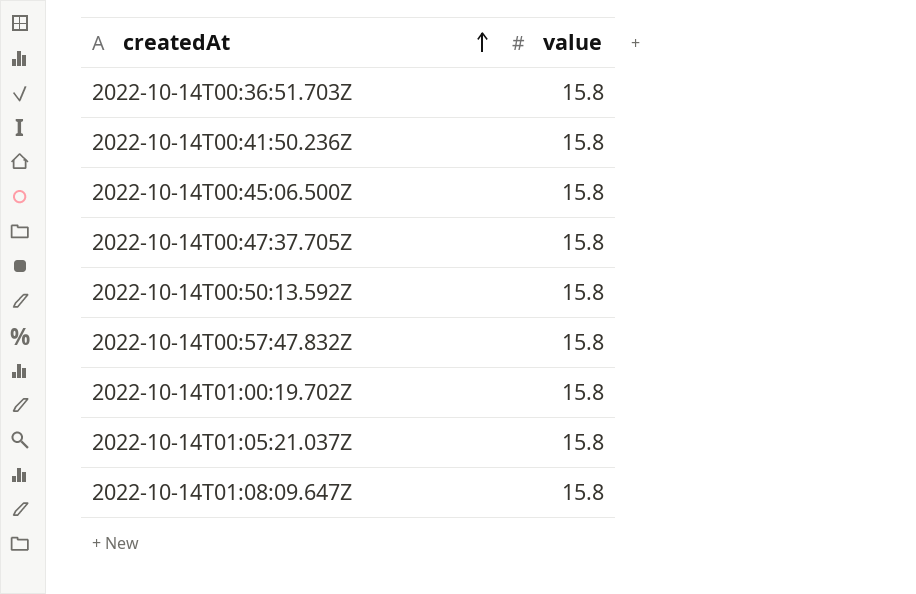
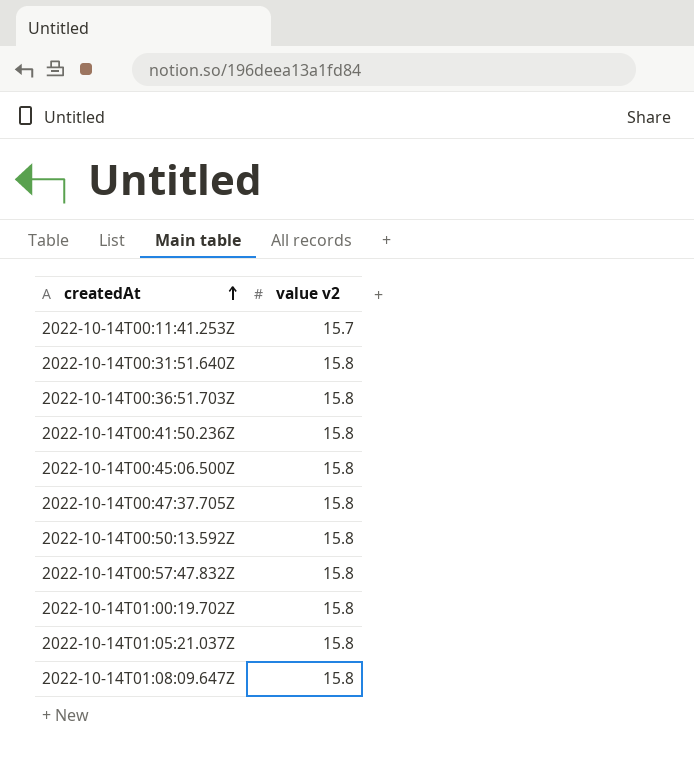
column name: value -> value v2
row 2022-10-14T00:11:41.253Z: none -> 15.7
row 2022-10-14T00:31:51.640Z: none -> 15.8

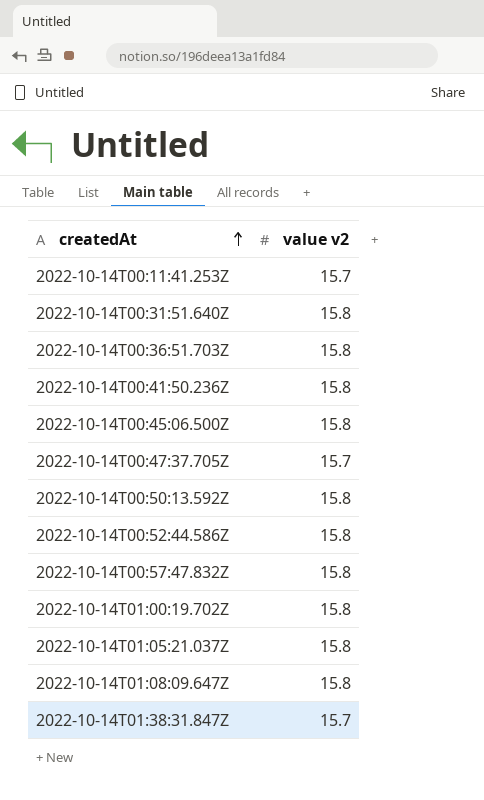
2022-10-14T00:47:37.705Z | value v2: 15.8 -> 15.7
row 2022-10-14T00:52:44.586Z: none -> 15.8
row 2022-10-14T01:38:31.847Z: none -> 15.7

